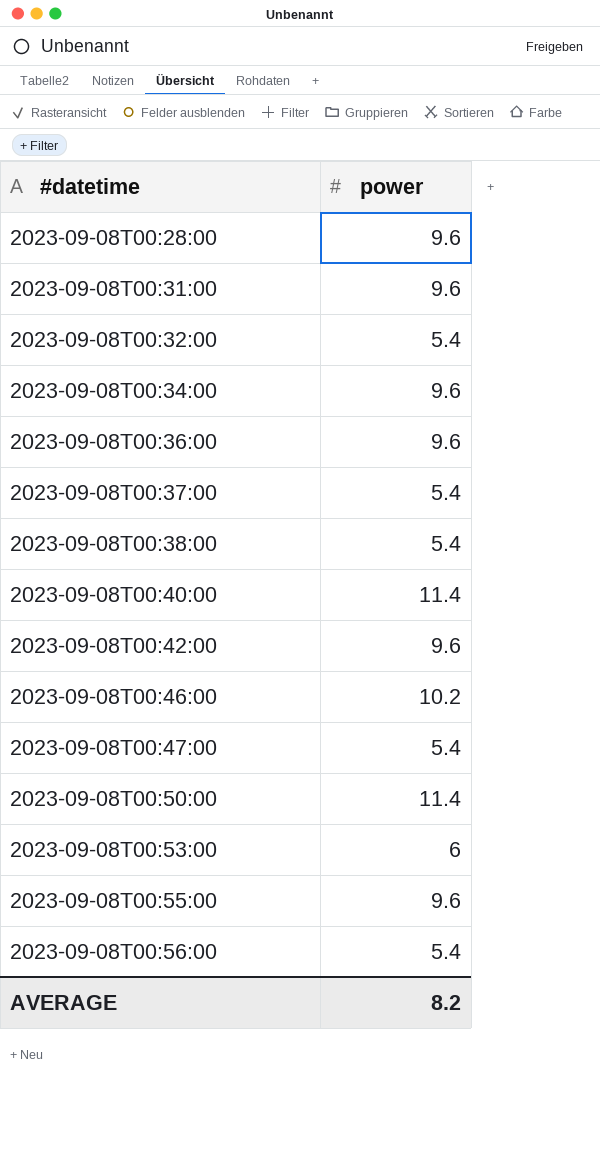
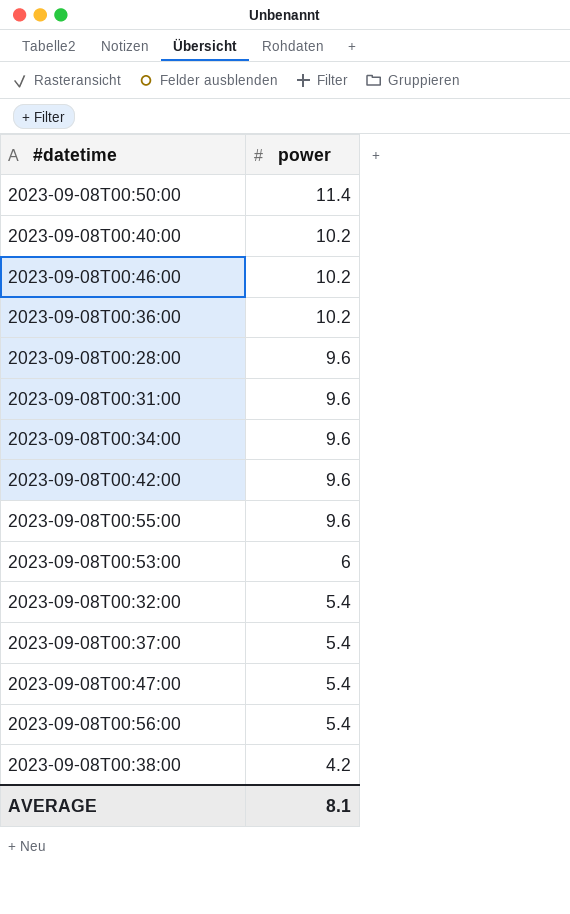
row order: #datetime ascending -> power descending
2023-09-08T00:40:00 | power: 11.4 -> 10.2
2023-09-08T00:36:00 | power: 9.6 -> 10.2
2023-09-08T00:38:00 | power: 5.4 -> 4.2
AVERAGE | power: 8.2 -> 8.1

